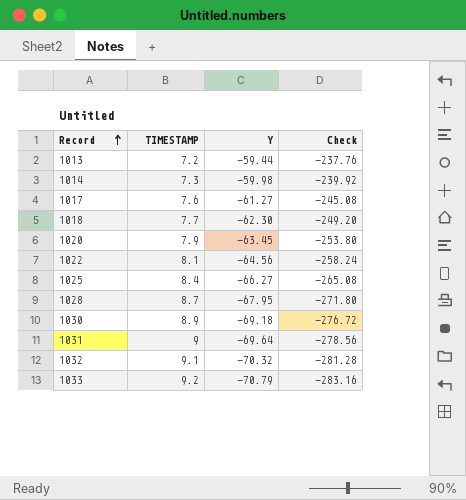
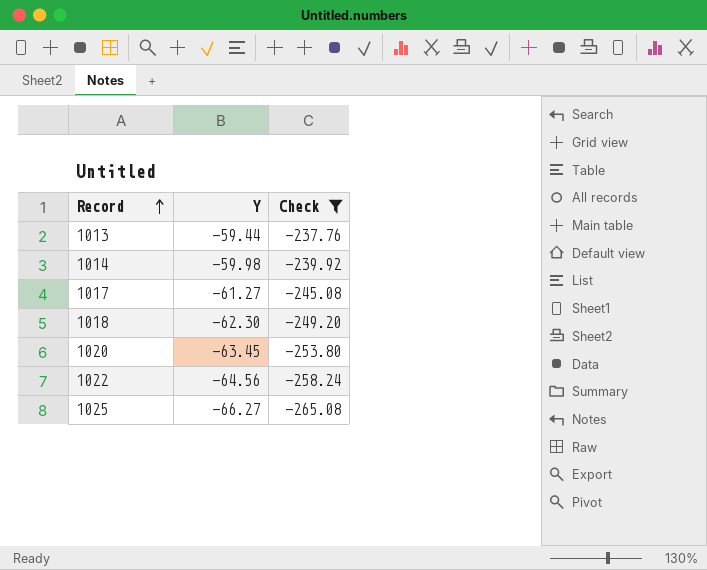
filter: none -> Check >= -265.08
column TIMESTAMP | position: 2 -> none

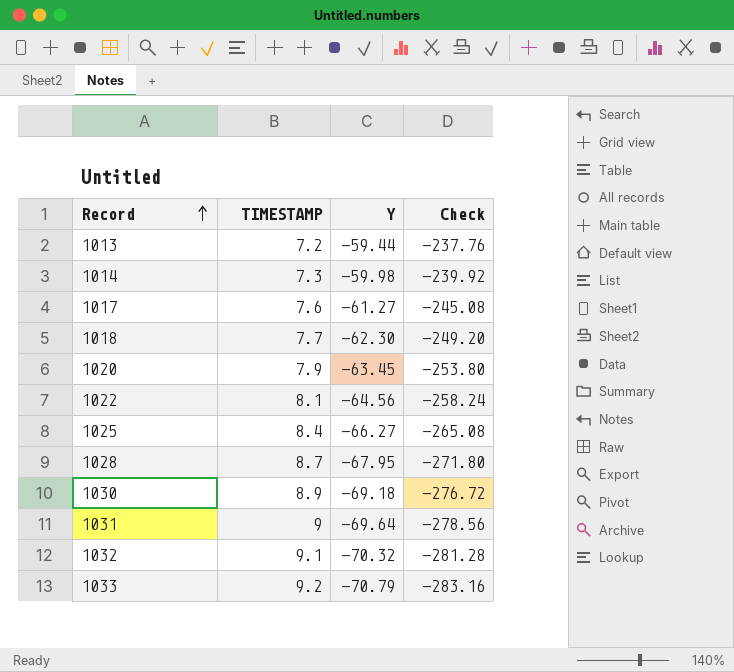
filter: Check >= -265.08 -> none
column TIMESTAMP | position: none -> 2

